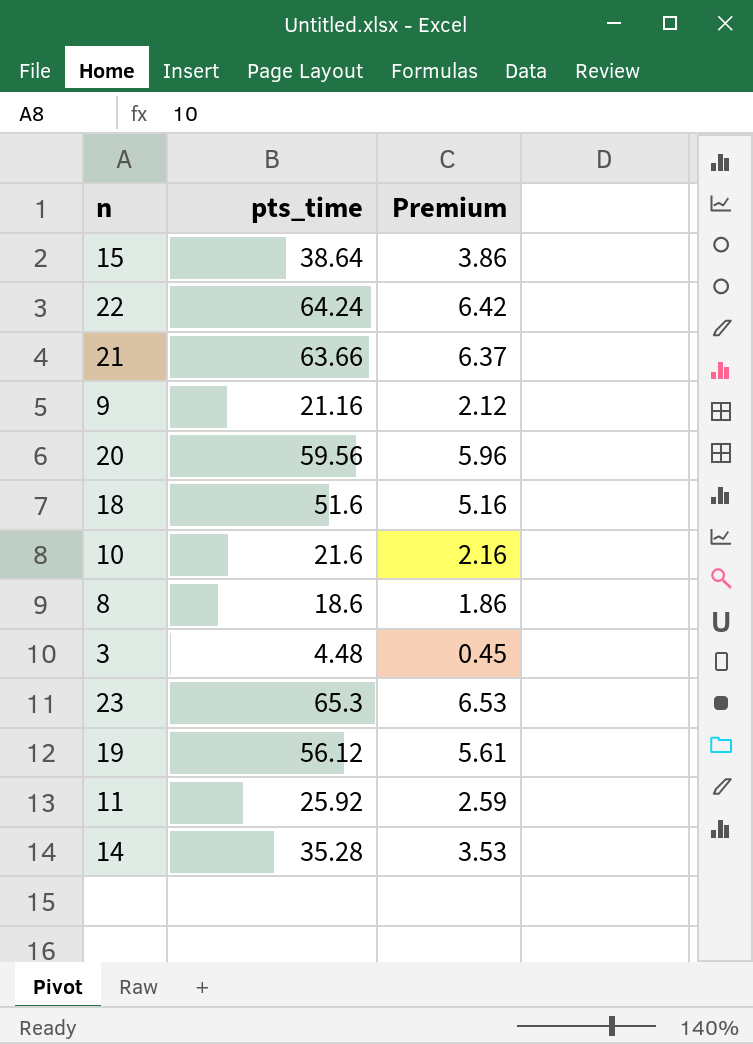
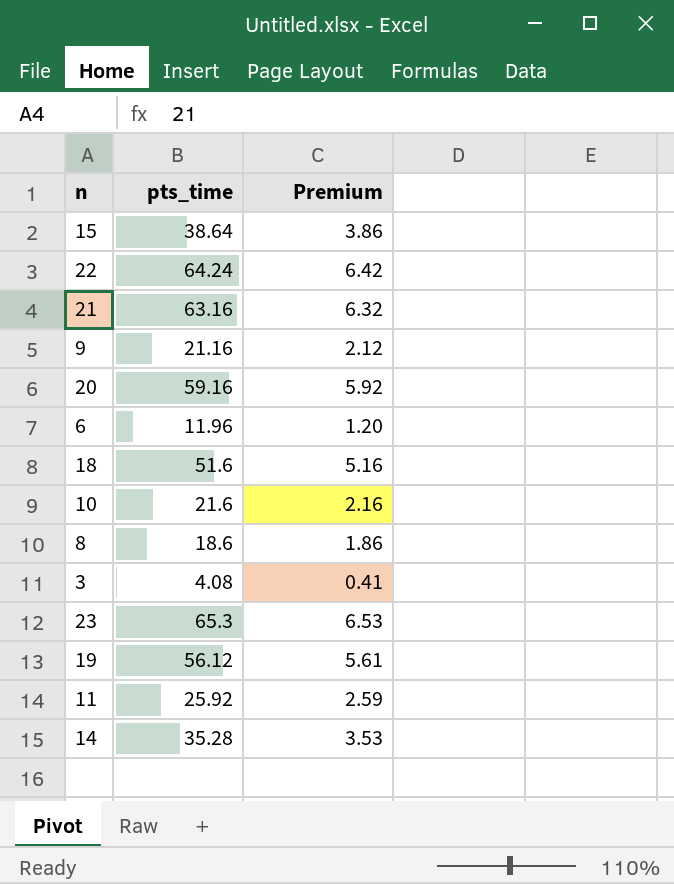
21 | pts_time: 63.66 -> 63.16
21 | Premium: 6.37 -> 6.32
20 | pts_time: 59.56 -> 59.16
20 | Premium: 5.96 -> 5.92
row 6: none -> 11.96 | 1.20
3 | pts_time: 4.48 -> 4.08
3 | Premium: 0.45 -> 0.41

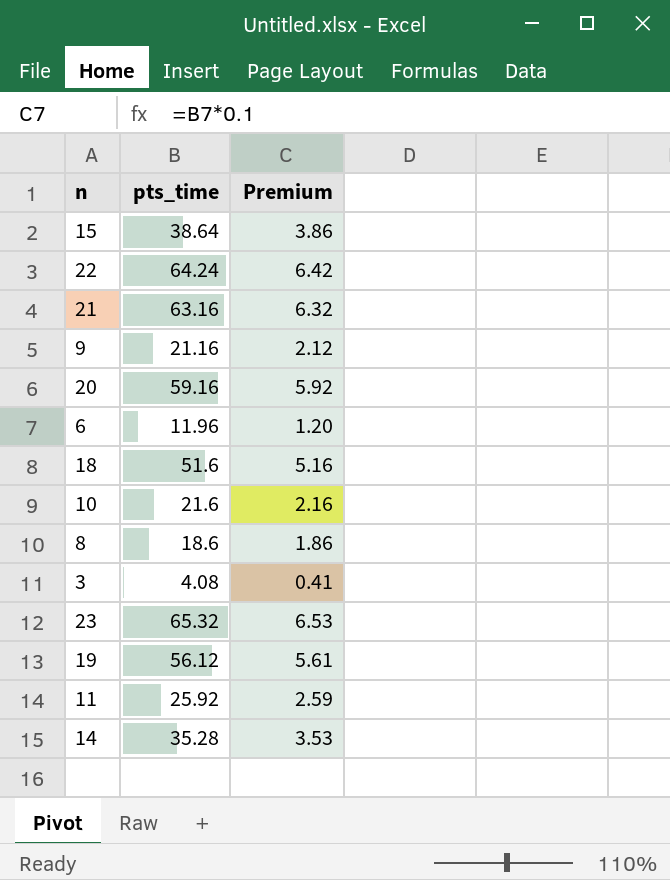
23 | pts_time: 65.3 -> 65.32

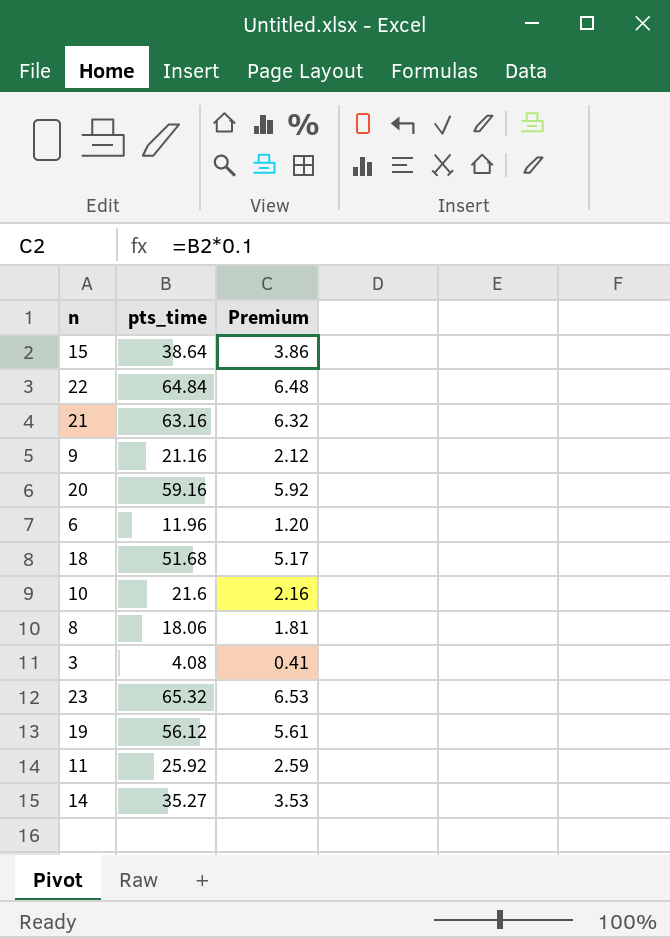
22 | pts_time: 64.24 -> 64.84
22 | Premium: 6.42 -> 6.48
18 | pts_time: 51.6 -> 51.68
18 | Premium: 5.16 -> 5.17
8 | pts_time: 18.6 -> 18.06
8 | Premium: 1.86 -> 1.81
14 | pts_time: 35.28 -> 35.27

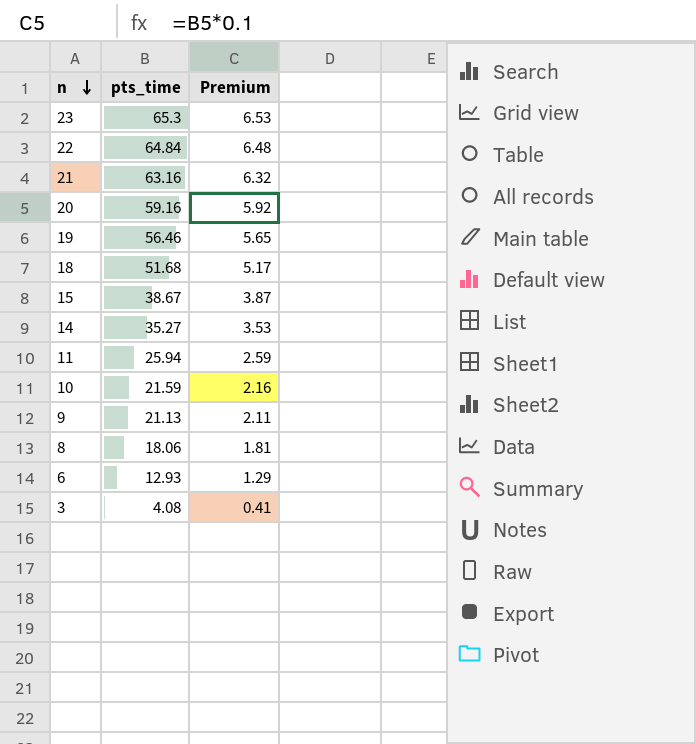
row order: none -> n descending
23 | pts_time: 65.32 -> 65.3
19 | pts_time: 56.12 -> 56.46
19 | Premium: 5.61 -> 5.65
15 | pts_time: 38.64 -> 38.67
15 | Premium: 3.86 -> 3.87
11 | pts_time: 25.92 -> 25.94
10 | pts_time: 21.6 -> 21.59
9 | pts_time: 21.16 -> 21.13
9 | Premium: 2.12 -> 2.11
6 | pts_time: 11.96 -> 12.93
6 | Premium: 1.20 -> 1.29

